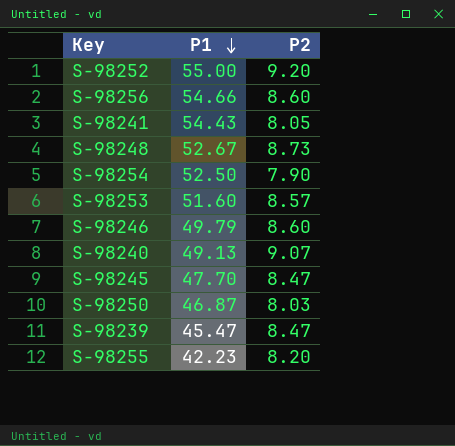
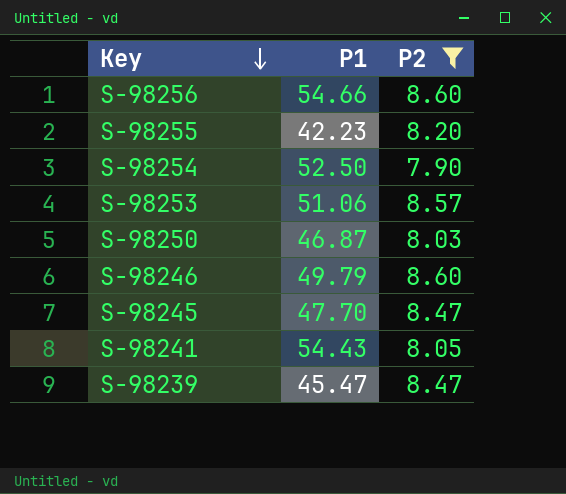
filter: none -> P2 <= 8.60
row order: P1 descending -> Key descending
S-98253 | P1: 51.60 -> 51.06

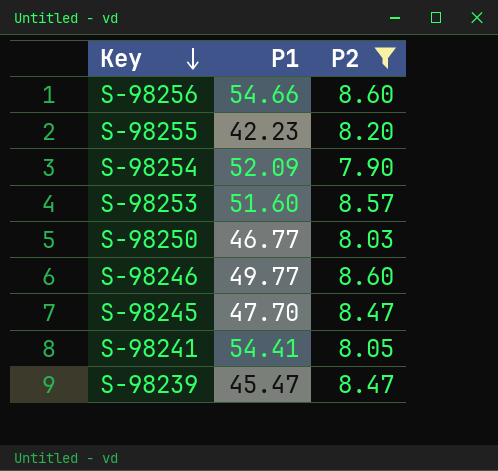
S-98254 | P1: 52.50 -> 52.09
S-98253 | P1: 51.06 -> 51.60
S-98250 | P1: 46.87 -> 46.77
S-98246 | P1: 49.79 -> 49.77
S-98241 | P1: 54.43 -> 54.41

